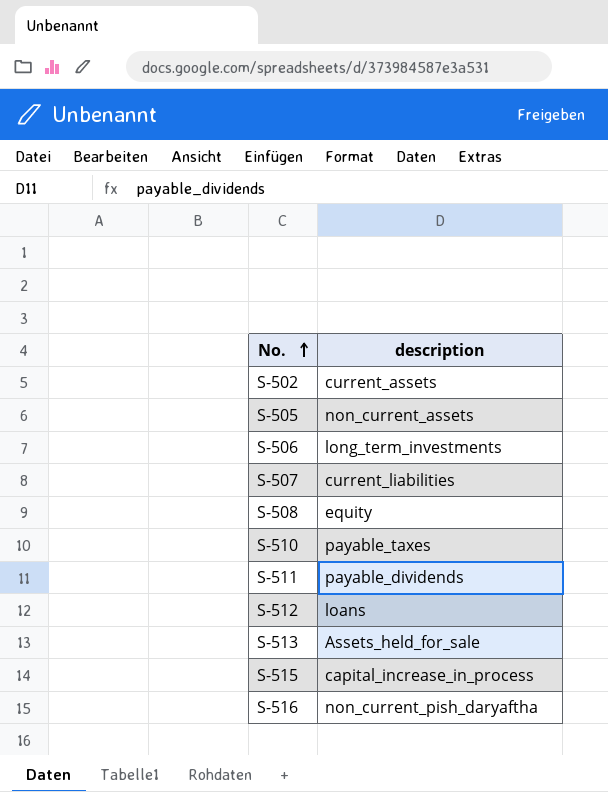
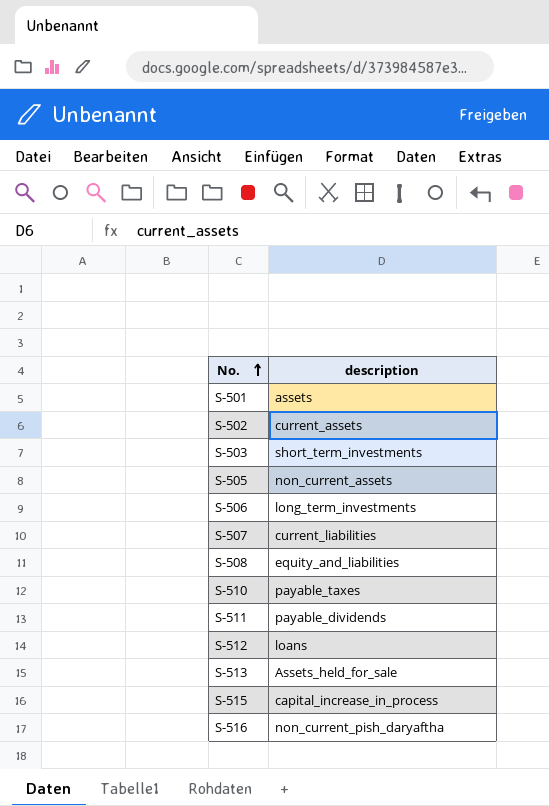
row S-501: none -> assets
row S-503: none -> short_term_investments
S-508 | description: equity -> equity_and_liabilities

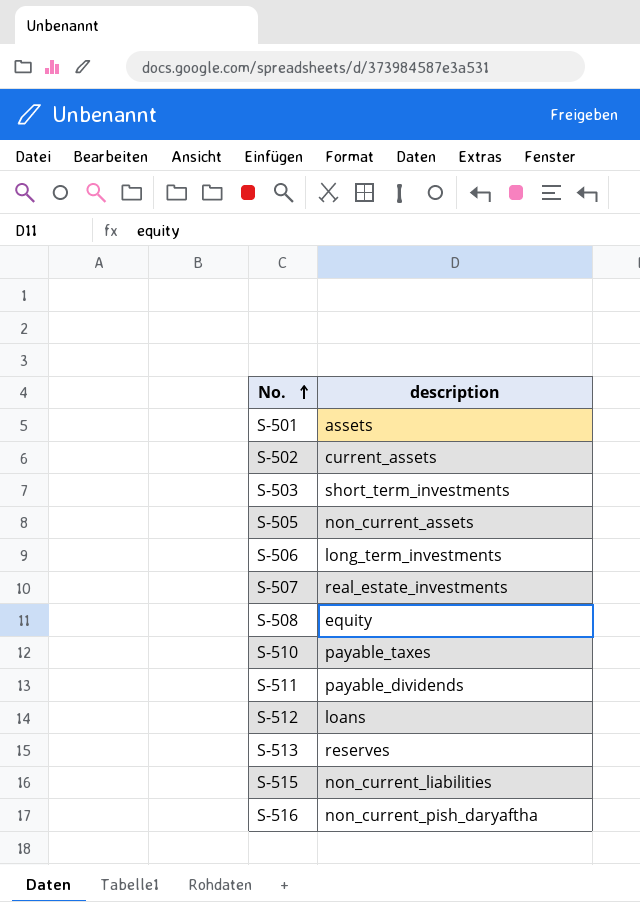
S-507 | description: current_liabilities -> real_estate_investments
S-508 | description: equity_and_liabilities -> equity
S-513 | description: Assets_held_for_sale -> reserves
S-515 | description: capital_increase_in_process -> non_current_liabilities

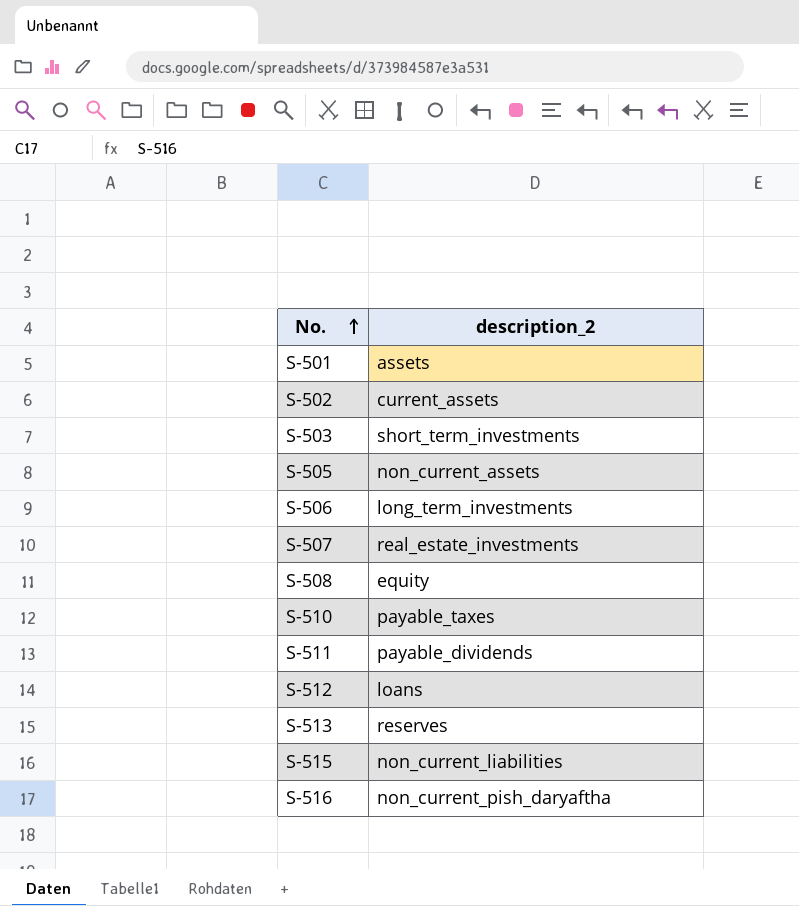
column name: description -> description_2

